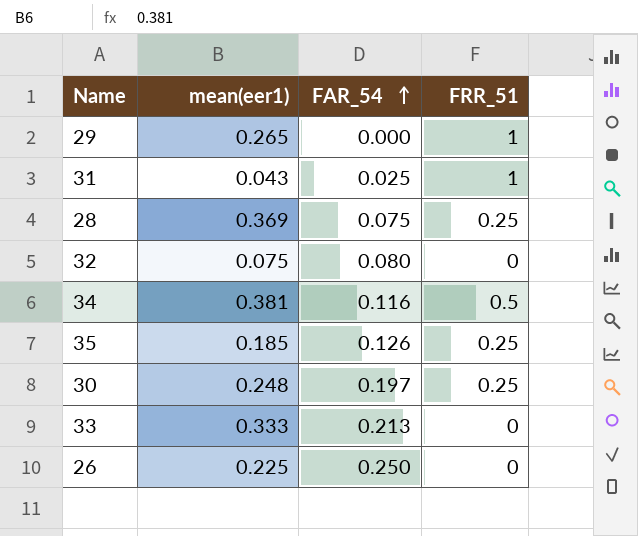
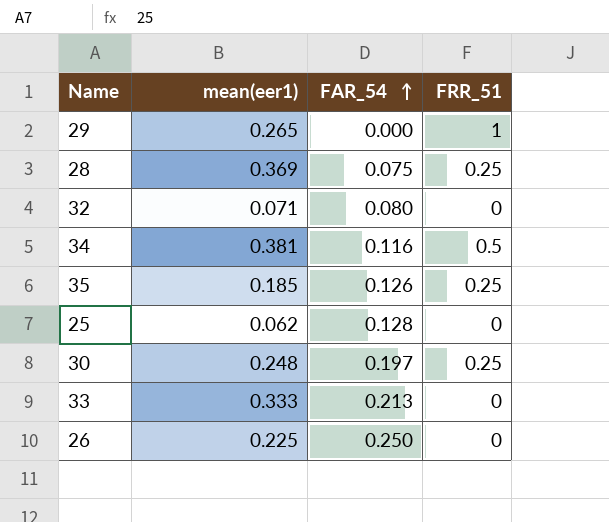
row 31: 0.043 | 0.025 | 1 -> none
32 | mean(eer1): 0.075 -> 0.071
row 25: none -> 0.062 | 0.128 | 0

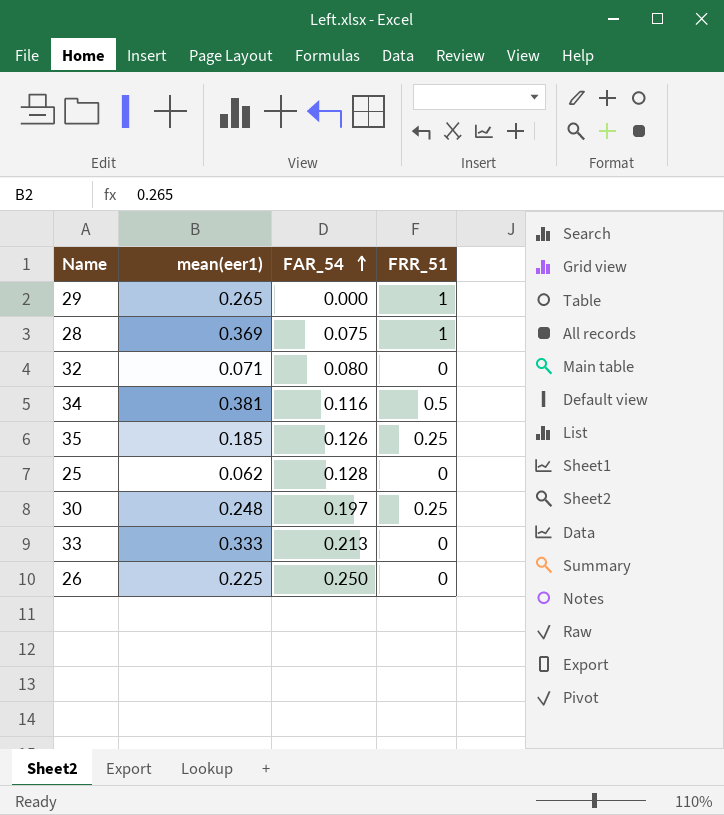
28 | FRR_51: 0.25 -> 1

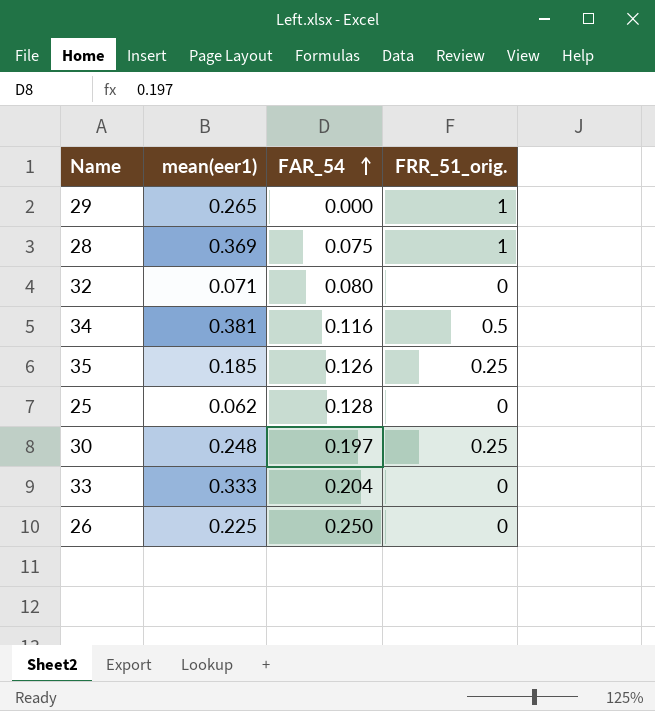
column name: FRR_51 -> FRR_51_orig.
33 | FAR_54: 0.213 -> 0.204

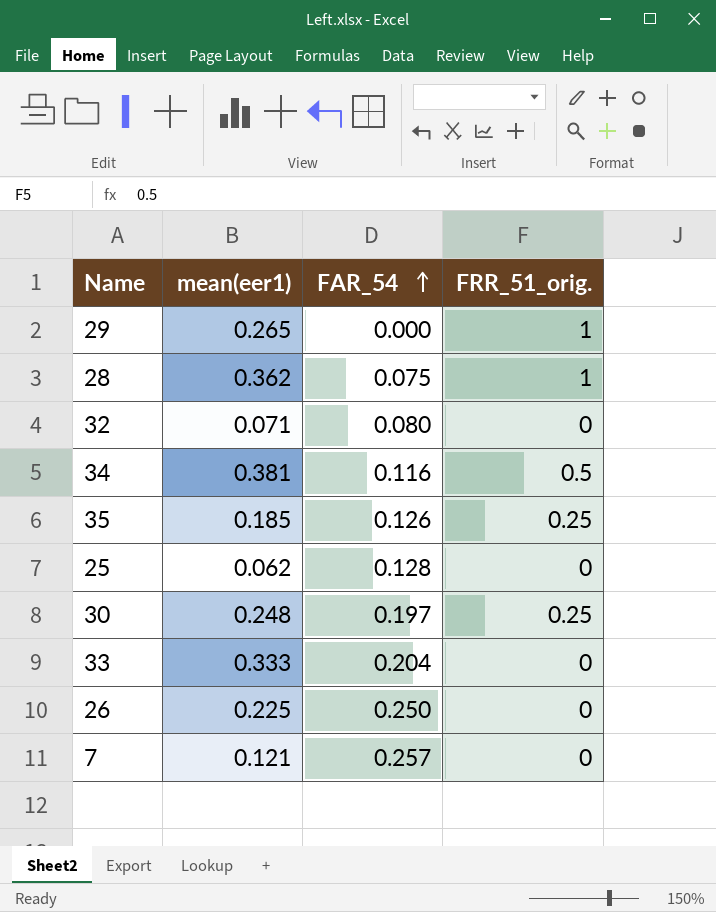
28 | mean(eer1): 0.369 -> 0.362
row 7: none -> 0.121 | 0.257 | 0

